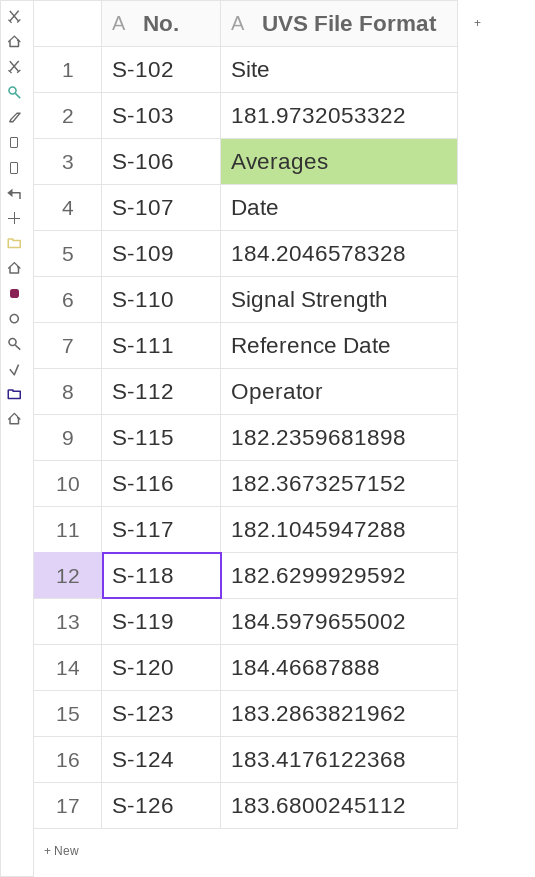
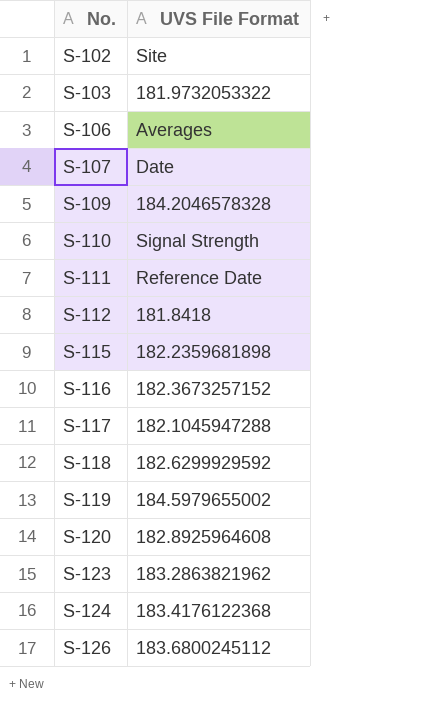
S-112 | UVS File Format: Operator -> 181.8418
S-120 | UVS File Format: 184.46687888 -> 182.8925964608

